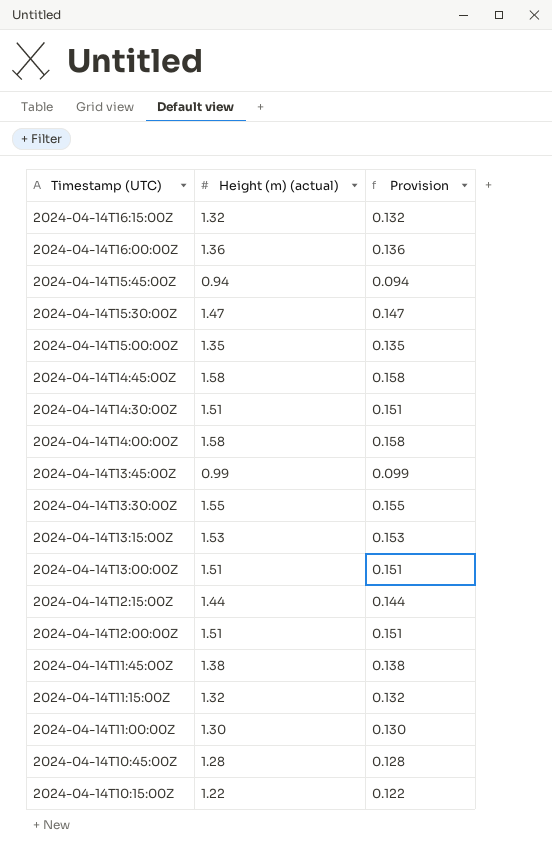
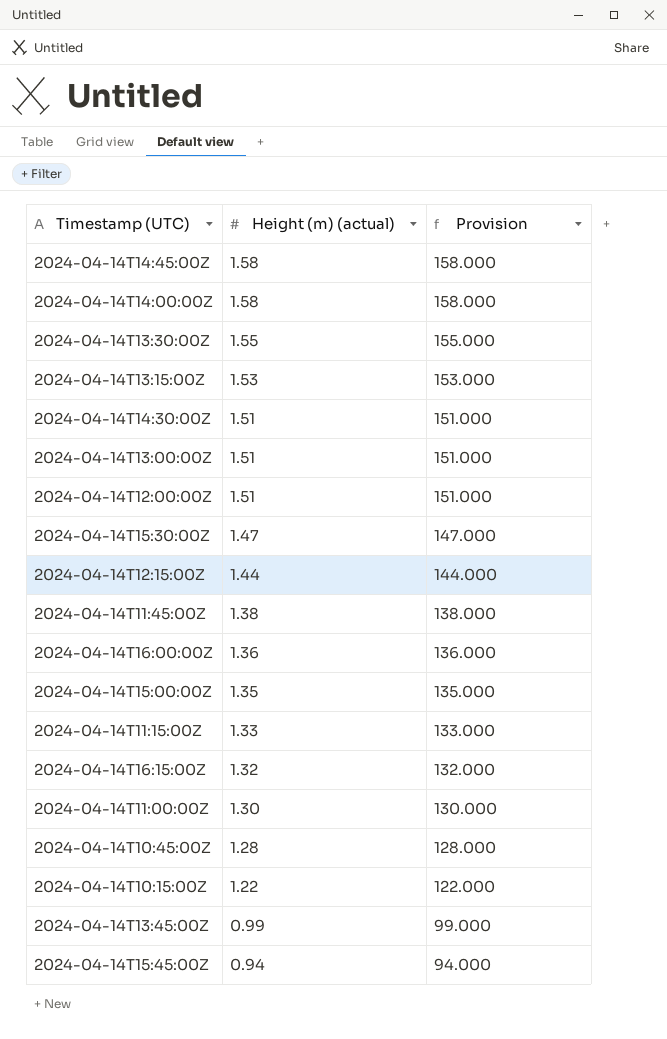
row order: Timestamp (UTC) descending -> Height (m) (actual) descending
column Provision | formula: [Height (m) (actual)] * 0.1 -> [Height (m) (actual)] * 100
2024-04-14T11:15:00Z | Height (m) (actual): 1.32 -> 1.33

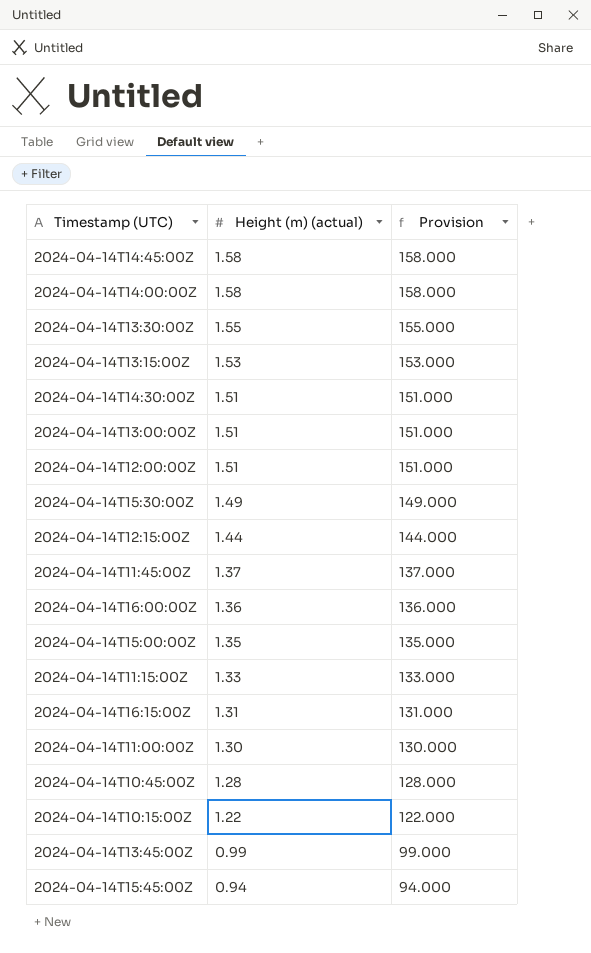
2024-04-14T15:30:00Z | Height (m) (actual): 1.47 -> 1.49
2024-04-14T15:30:00Z | Provision: 147.000 -> 149.000
2024-04-14T11:45:00Z | Height (m) (actual): 1.38 -> 1.37
2024-04-14T11:45:00Z | Provision: 138.000 -> 137.000
2024-04-14T16:15:00Z | Height (m) (actual): 1.32 -> 1.31
2024-04-14T16:15:00Z | Provision: 132.000 -> 131.000

